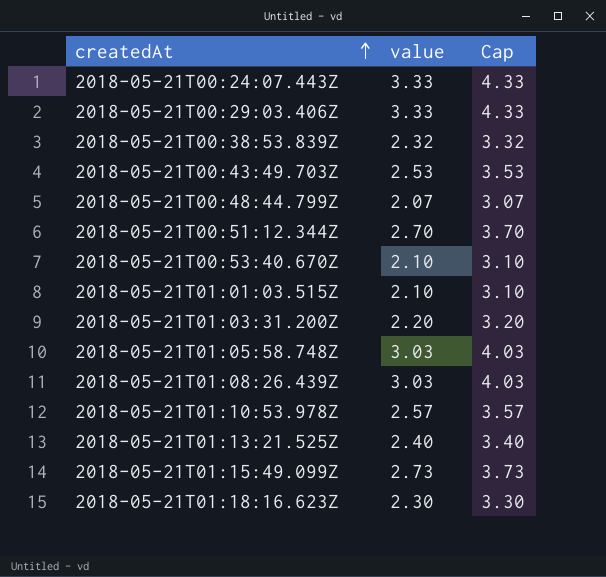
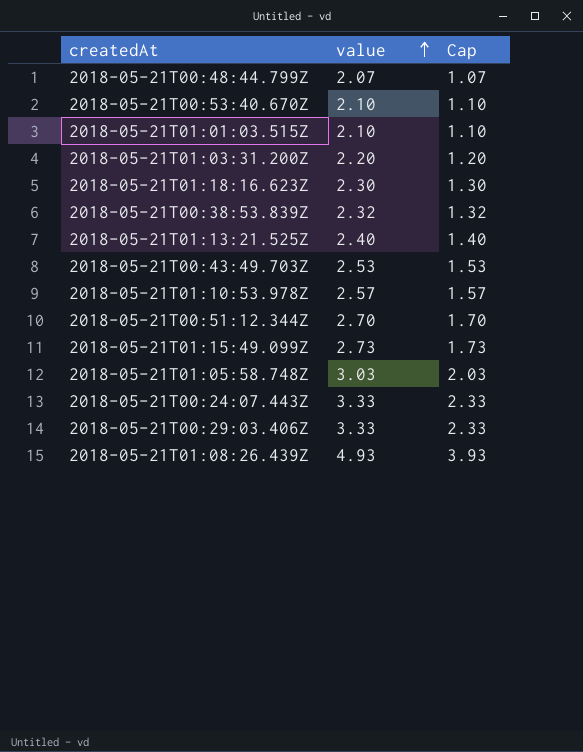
row order: createdAt ascending -> value ascending
column Cap | formula: [value] + 1 -> [value] - 1
2018-05-21T01:08:26.439Z | value: 3.03 -> 4.93

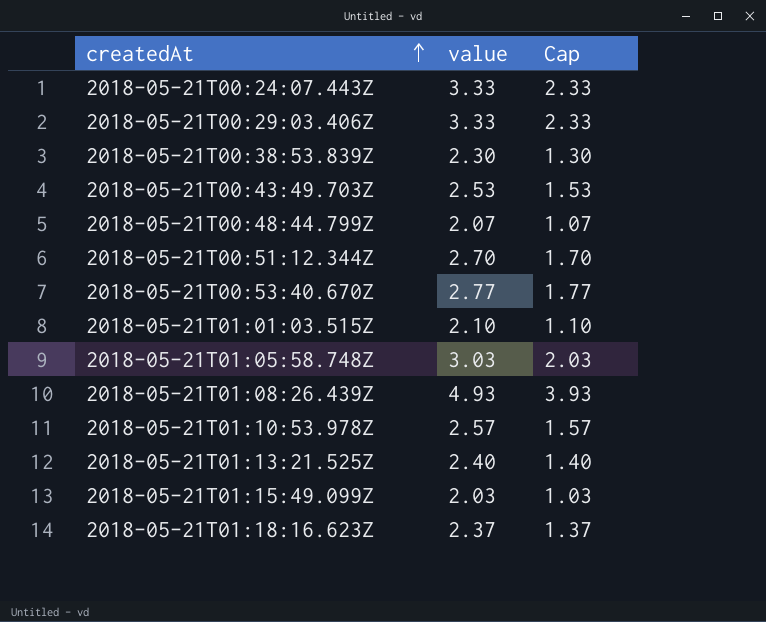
row order: value ascending -> createdAt ascending
row 2018-05-21T01:03:31.200Z: 2.20 | 1.20 -> none
2018-05-21T00:38:53.839Z | value: 2.32 -> 2.30
2018-05-21T00:38:53.839Z | Cap: 1.32 -> 1.30
2018-05-21T00:53:40.670Z | value: 2.10 -> 2.77
2018-05-21T00:53:40.670Z | Cap: 1.10 -> 1.77
2018-05-21T01:15:49.099Z | value: 2.73 -> 2.03
2018-05-21T01:15:49.099Z | Cap: 1.73 -> 1.03
2018-05-21T01:18:16.623Z | value: 2.30 -> 2.37
2018-05-21T01:18:16.623Z | Cap: 1.30 -> 1.37

